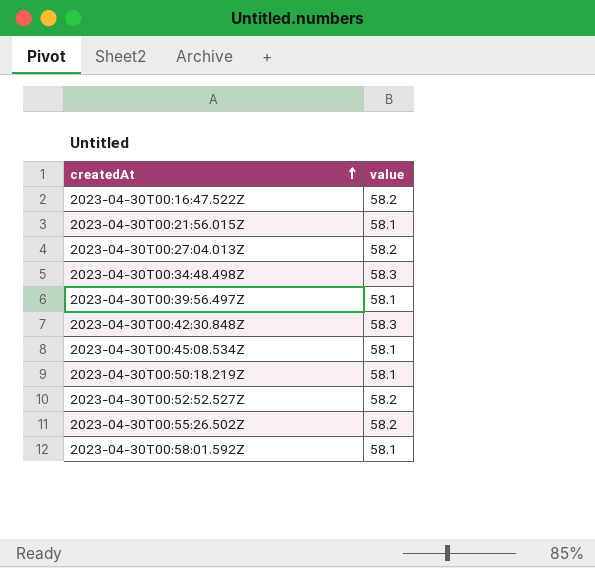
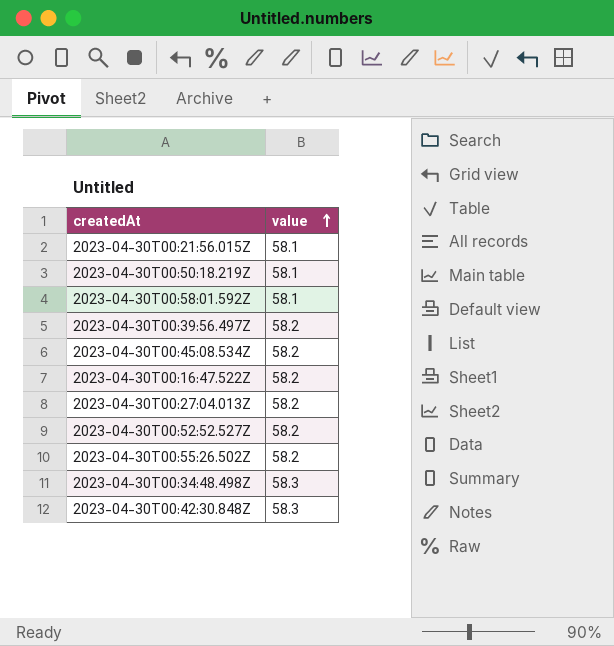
row order: createdAt ascending -> value ascending
2023-04-30T00:39:56.497Z | value: 58.1 -> 58.2
2023-04-30T00:45:08.534Z | value: 58.1 -> 58.2

